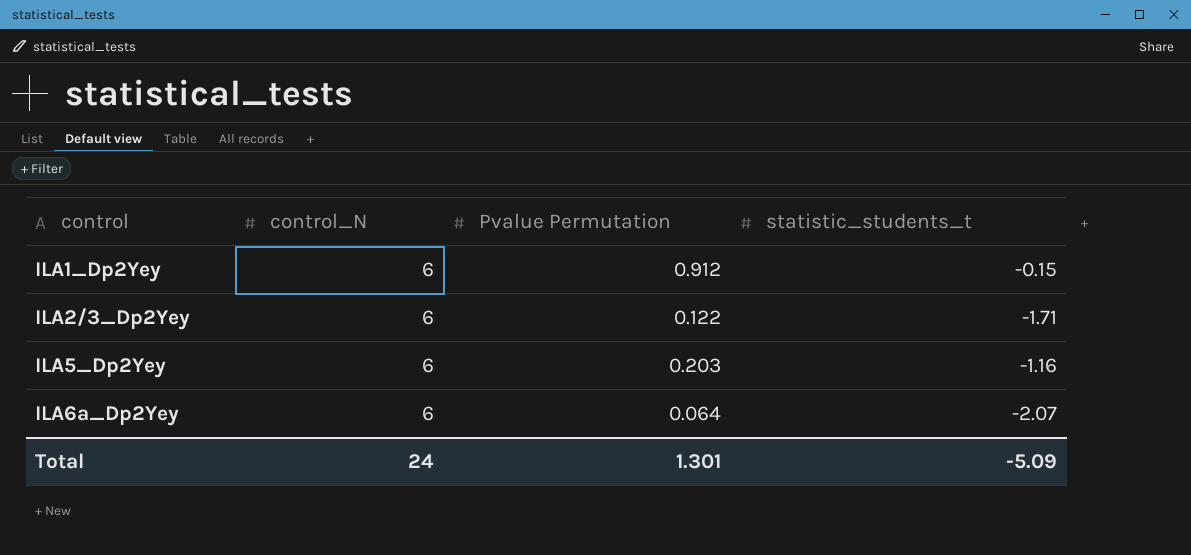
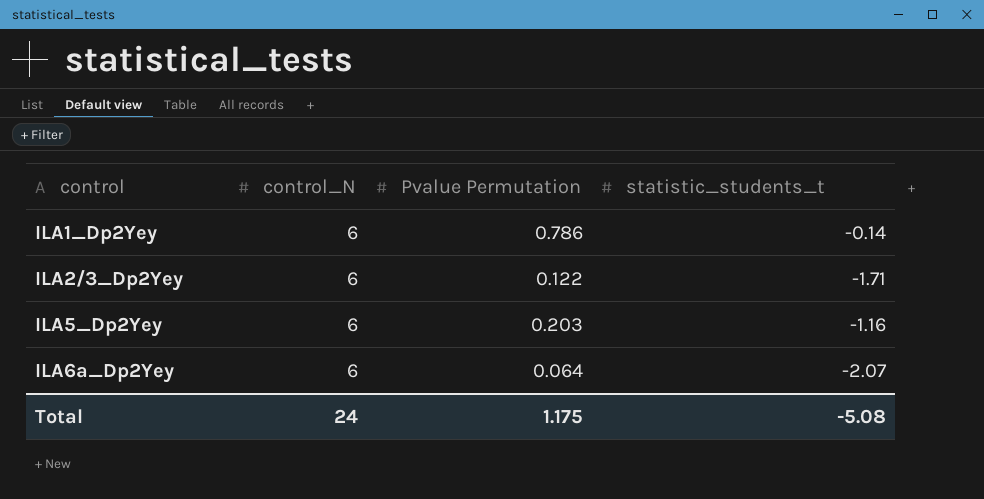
ILA1_Dp2Yey | Pvalue Permutation: 0.912 -> 0.786
ILA1_Dp2Yey | statistic_students_t: -0.15 -> -0.14
Total | Pvalue Permutation: 1.301 -> 1.175
Total | statistic_students_t: -5.09 -> -5.08

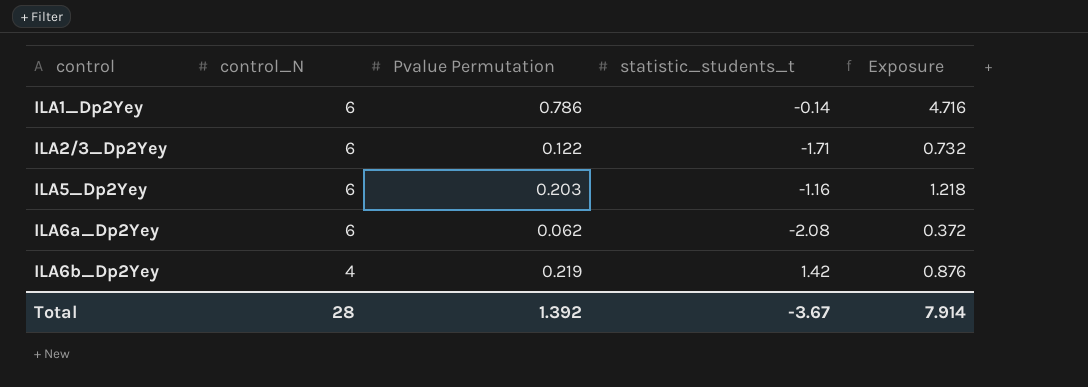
column Exposure | formula: none -> [control_N] * [Pvalue Permutation]
ILA6a_Dp2Yey | Pvalue Permutation: 0.064 -> 0.062
ILA6a_Dp2Yey | statistic_students_t: -2.07 -> -2.08
row ILA6b_Dp2Yey: none -> 4 | 0.219 | 1.42 | 0.876
Total | control_N: 24 -> 28
Total | Pvalue Permutation: 1.175 -> 1.392
Total | statistic_students_t: -5.08 -> -3.67

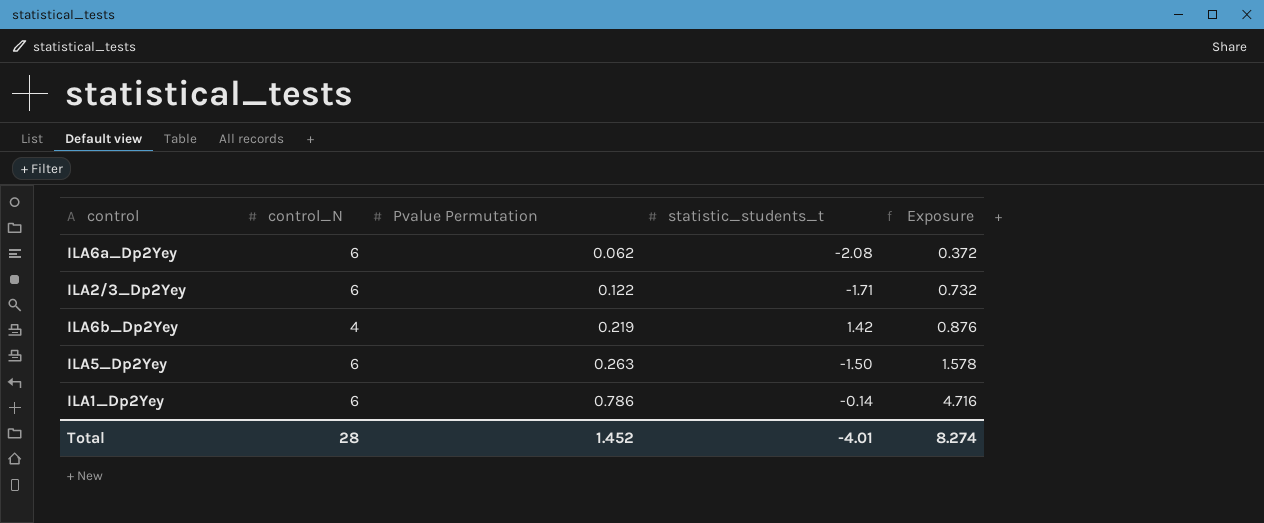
row order: control ascending -> Pvalue Permutation ascending
ILA5_Dp2Yey | Pvalue Permutation: 0.203 -> 0.263
ILA5_Dp2Yey | statistic_students_t: -1.16 -> -1.50
ILA5_Dp2Yey | Exposure: 1.218 -> 1.578
Total | Pvalue Permutation: 1.392 -> 1.452
Total | statistic_students_t: -3.67 -> -4.01
Total | Exposure: 7.914 -> 8.274

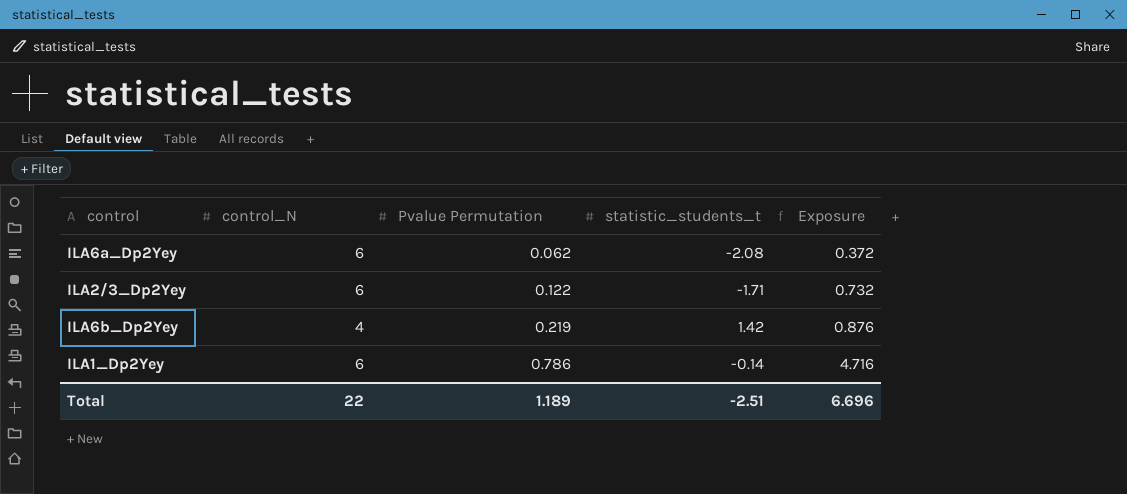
row ILA5_Dp2Yey: 6 | 0.263 | -1.50 | 1.578 -> none
Total | control_N: 28 -> 22
Total | Pvalue Permutation: 1.452 -> 1.189
Total | statistic_students_t: -4.01 -> -2.51
Total | Exposure: 8.274 -> 6.696

